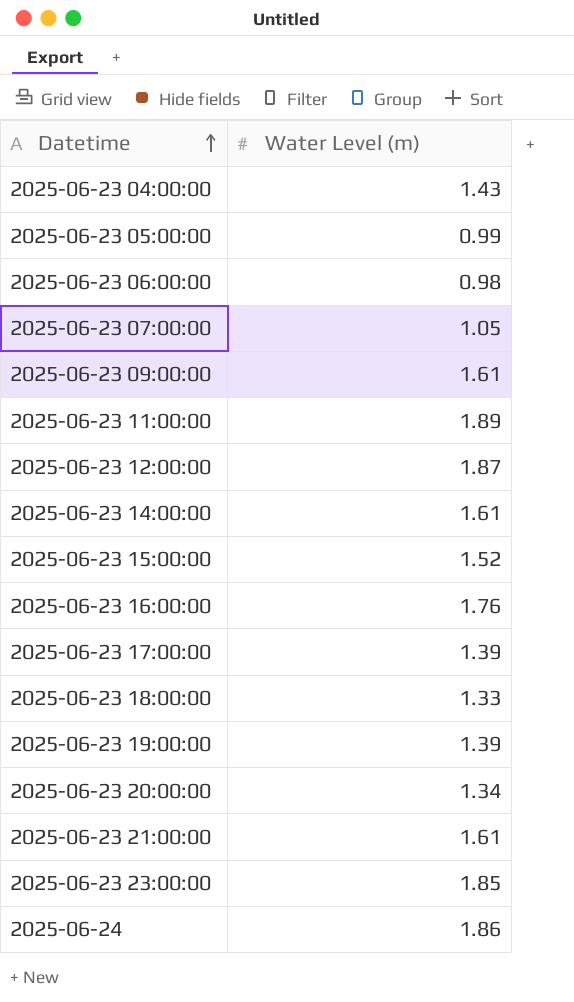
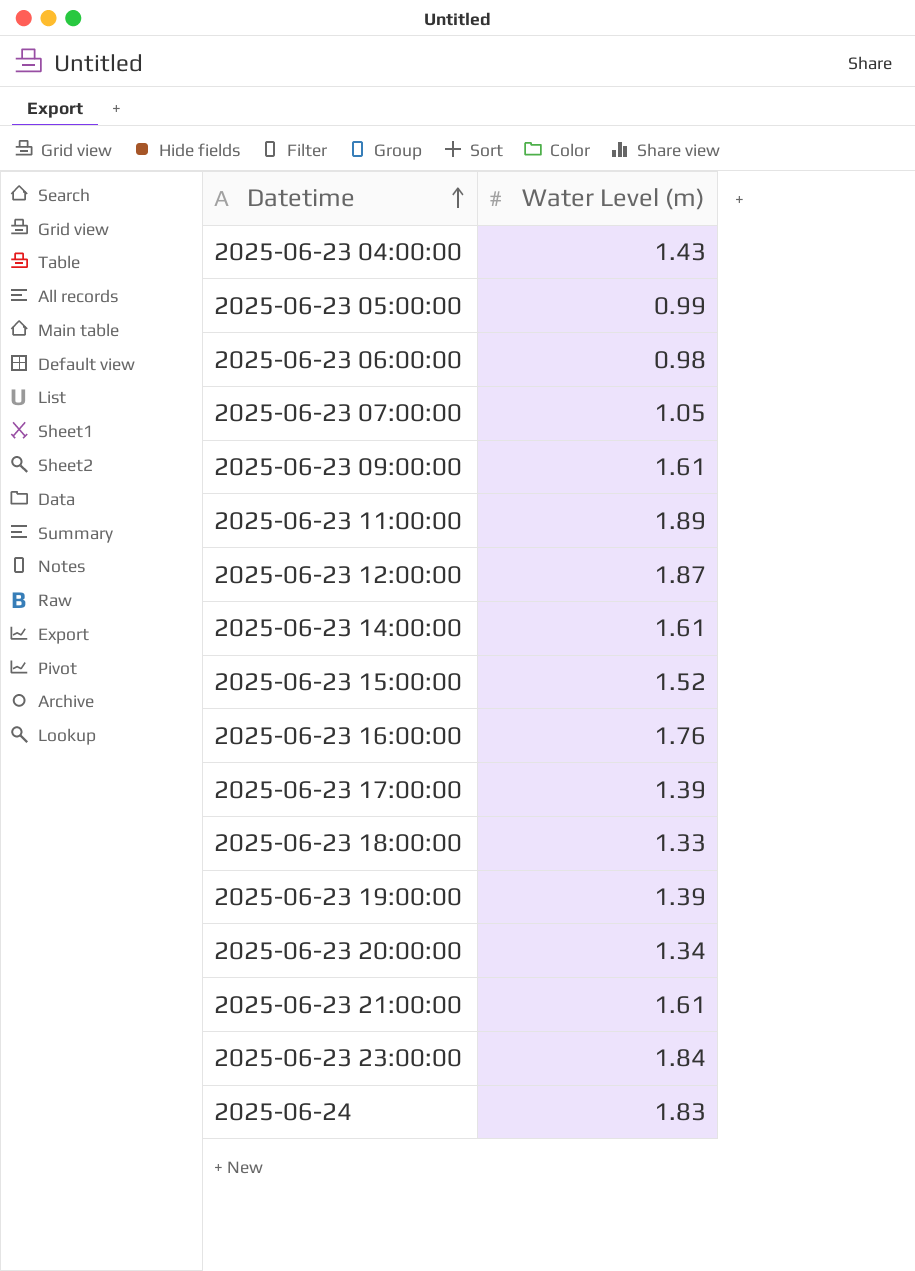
2025-06-23 23:00:00 | Water Level (m): 1.85 -> 1.84
2025-06-24 | Water Level (m): 1.86 -> 1.83

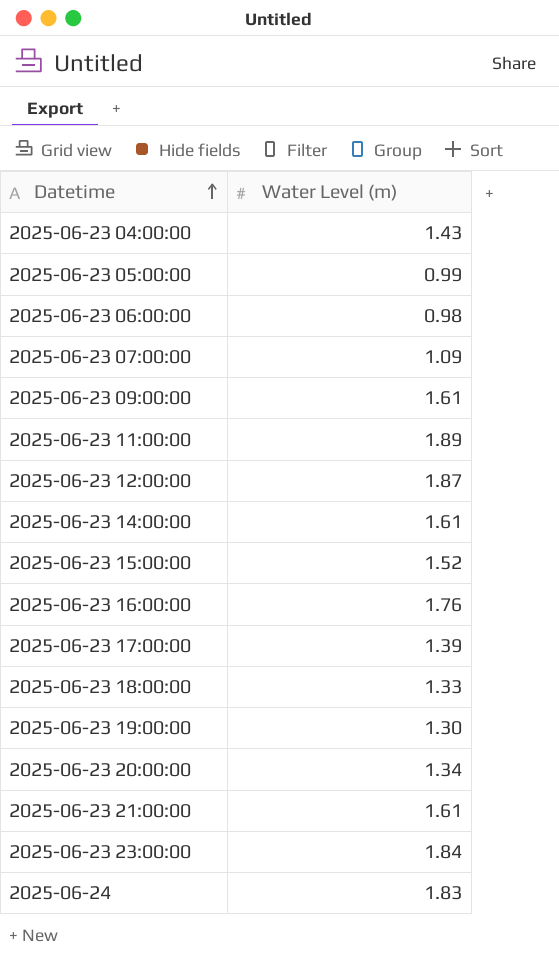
2025-06-23 07:00:00 | Water Level (m): 1.05 -> 1.09
2025-06-23 19:00:00 | Water Level (m): 1.39 -> 1.30

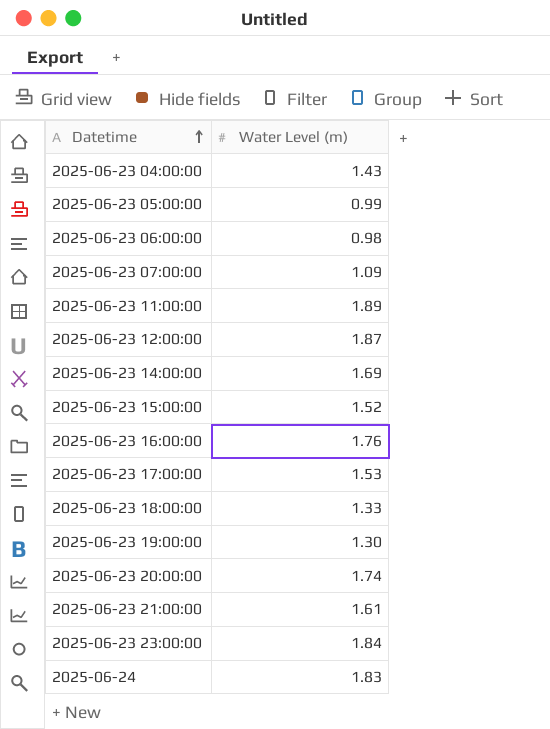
row 2025-06-23 09:00:00: 1.61 -> none
2025-06-23 14:00:00 | Water Level (m): 1.61 -> 1.69
2025-06-23 17:00:00 | Water Level (m): 1.39 -> 1.53
2025-06-23 20:00:00 | Water Level (m): 1.34 -> 1.74

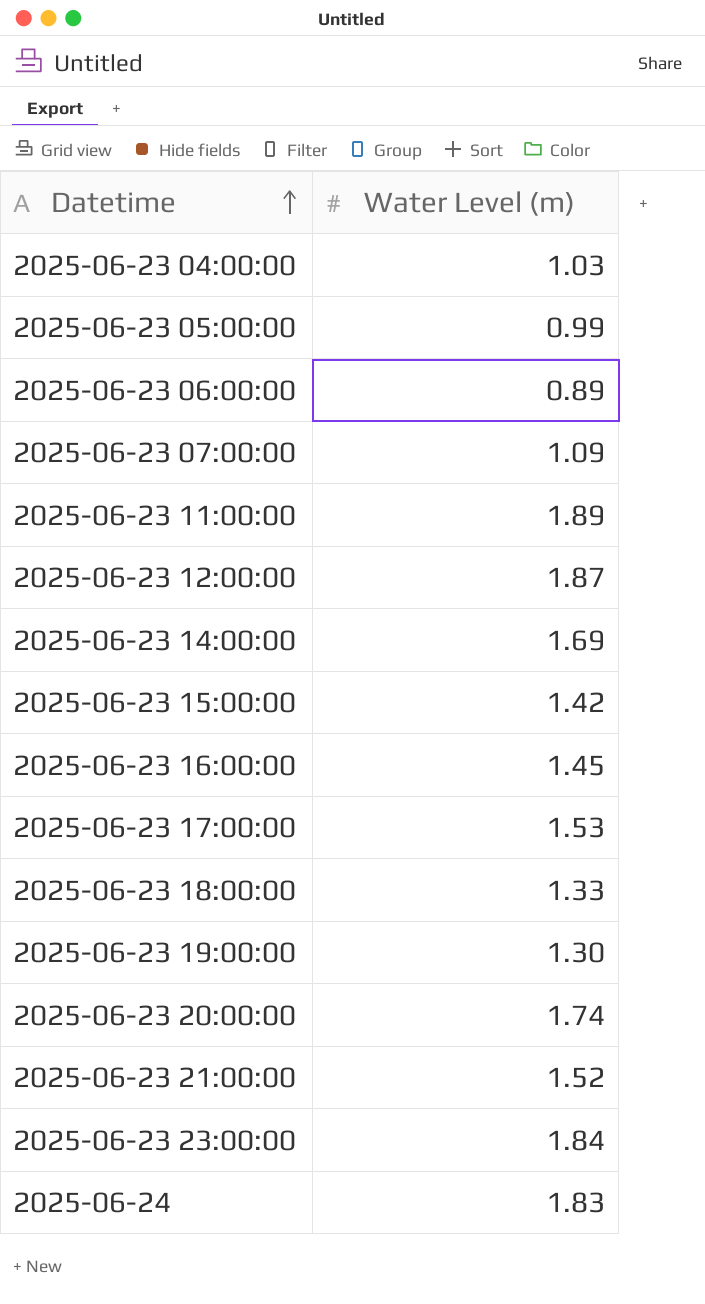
2025-06-23 04:00:00 | Water Level (m): 1.43 -> 1.03
2025-06-23 06:00:00 | Water Level (m): 0.98 -> 0.89
2025-06-23 15:00:00 | Water Level (m): 1.52 -> 1.42
2025-06-23 16:00:00 | Water Level (m): 1.76 -> 1.45
2025-06-23 21:00:00 | Water Level (m): 1.61 -> 1.52

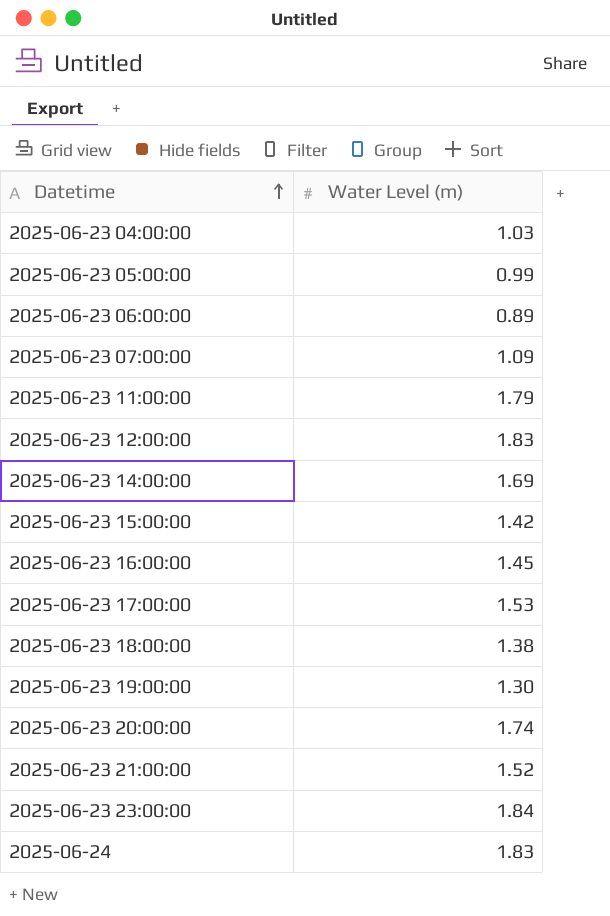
2025-06-23 11:00:00 | Water Level (m): 1.89 -> 1.79
2025-06-23 12:00:00 | Water Level (m): 1.87 -> 1.83
2025-06-23 18:00:00 | Water Level (m): 1.33 -> 1.38

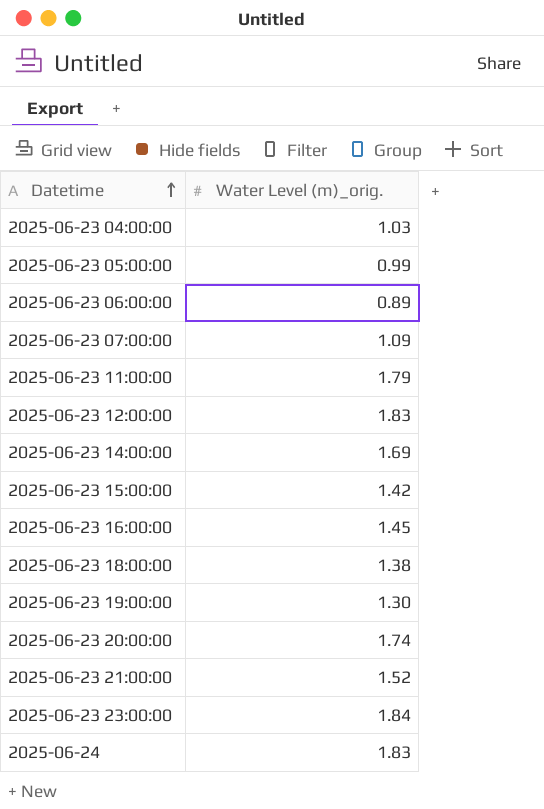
column name: Water Level (m) -> Water Level (m)_orig.
row 2025-06-23 17:00:00: 1.53 -> none

